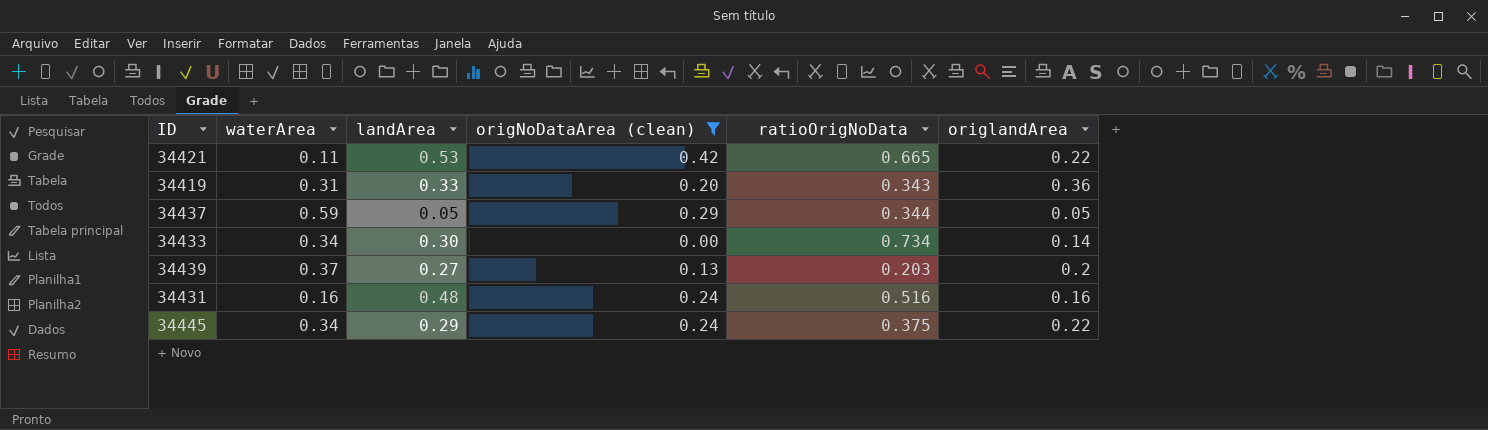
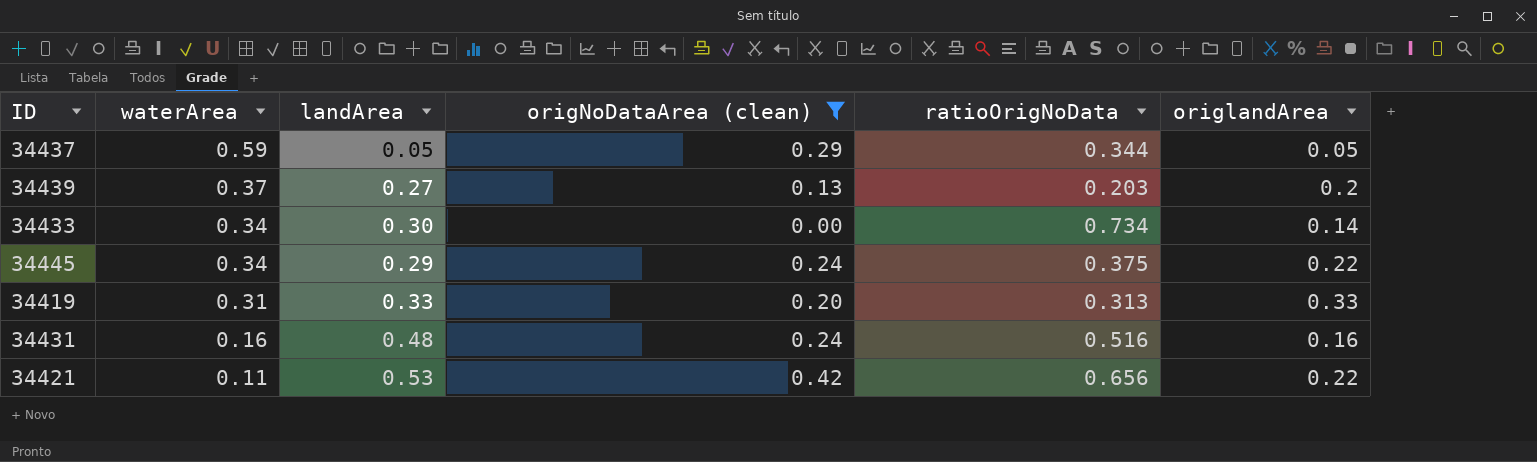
row order: none -> waterArea descending
34419 | ratioOrigNoData: 0.343 -> 0.313
34419 | origlandArea: 0.36 -> 0.33
34421 | ratioOrigNoData: 0.665 -> 0.656

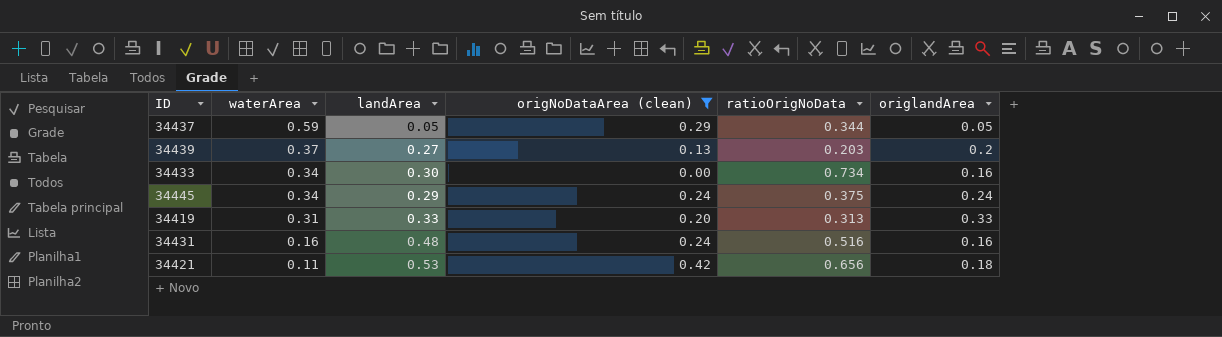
34433 | origlandArea: 0.14 -> 0.16
34445 | origlandArea: 0.22 -> 0.24
34421 | origlandArea: 0.22 -> 0.18

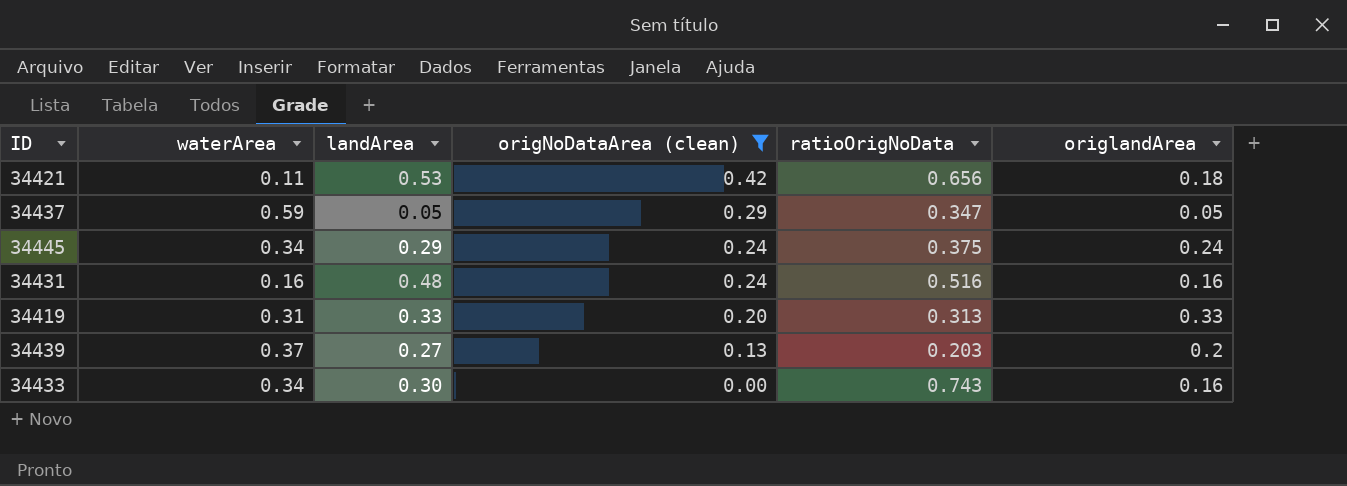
row order: waterArea descending -> origNoDataArea (clean) descending
34437 | ratioOrigNoData: 0.344 -> 0.347
34433 | ratioOrigNoData: 0.734 -> 0.743

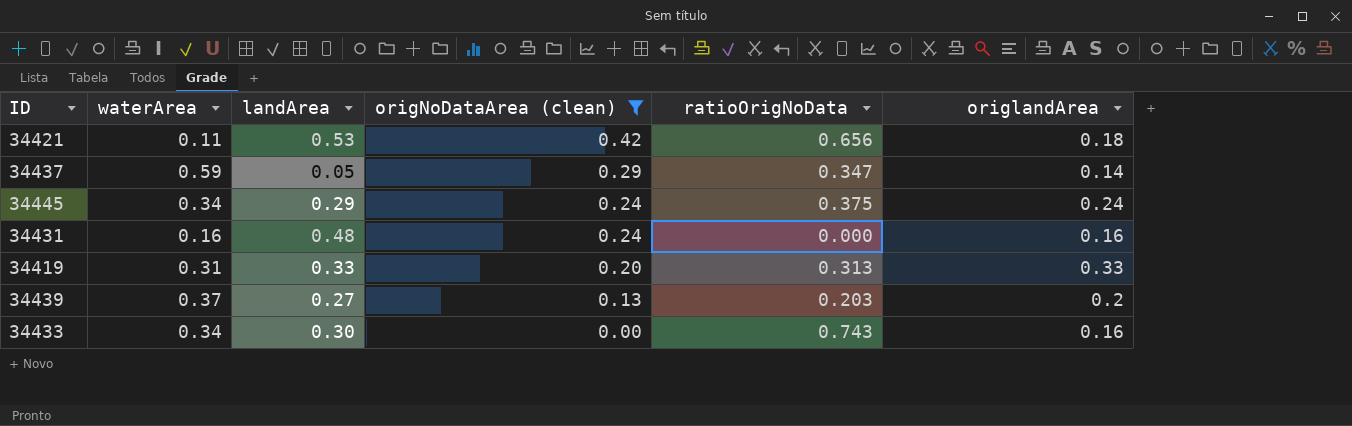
34437 | origlandArea: 0.05 -> 0.14
34431 | ratioOrigNoData: 0.516 -> 0.000

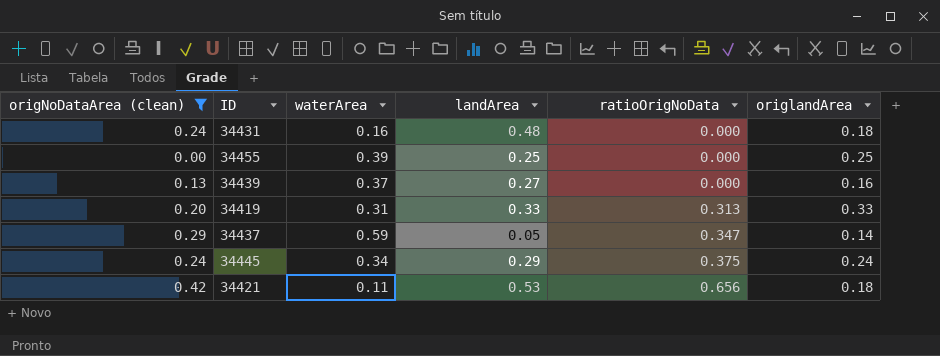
row order: origNoDataArea (clean) descending -> ratioOrigNoData ascending
column origNoDataArea (clean) | position: 4 -> 1
row 34433: 0.34 | 0.30 | 0.00 | 0.743 | 0.16 -> none
34431 | origlandArea: 0.16 -> 0.18
row 34455: none -> 0.00 | 0.39 | 0.25 | 0.000 | 0.25
34439 | ratioOrigNoData: 0.203 -> 0.000
34439 | origlandArea: 0.2 -> 0.16

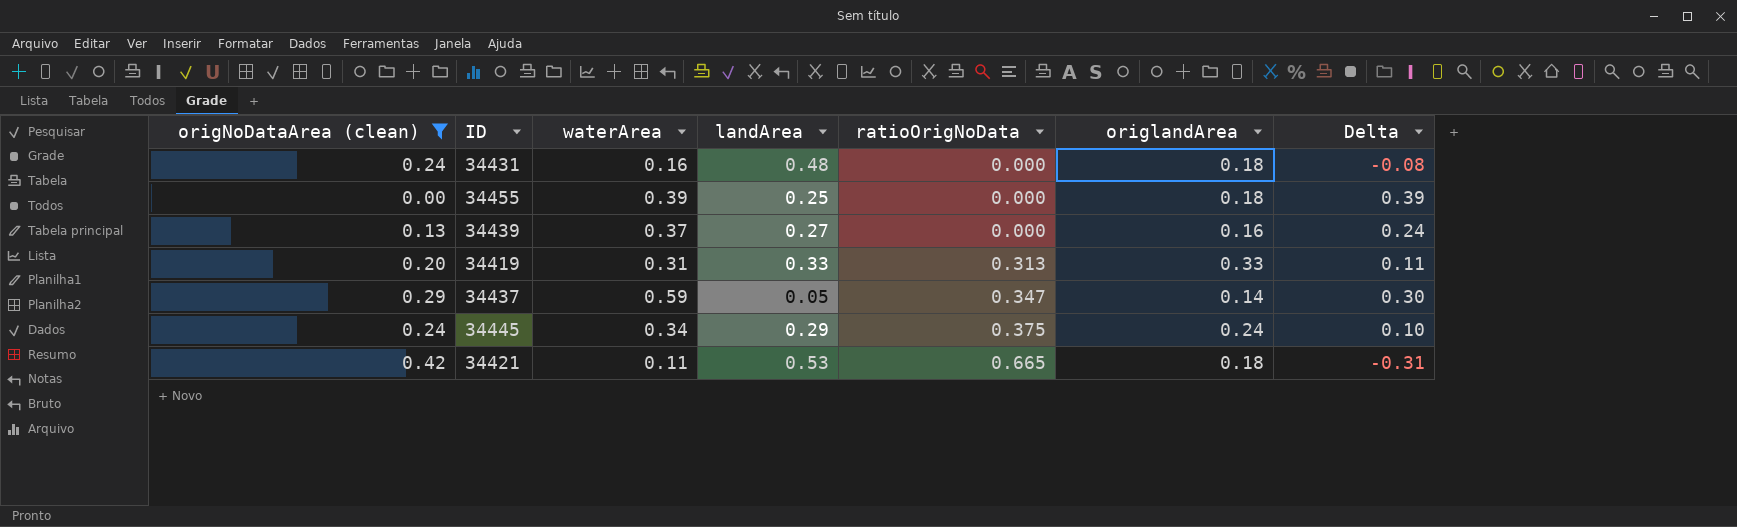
column Delta | formula: none -> [waterArea] - [origNoDataArea (clean)]
34455 | origlandArea: 0.25 -> 0.18
34421 | ratioOrigNoData: 0.656 -> 0.665

